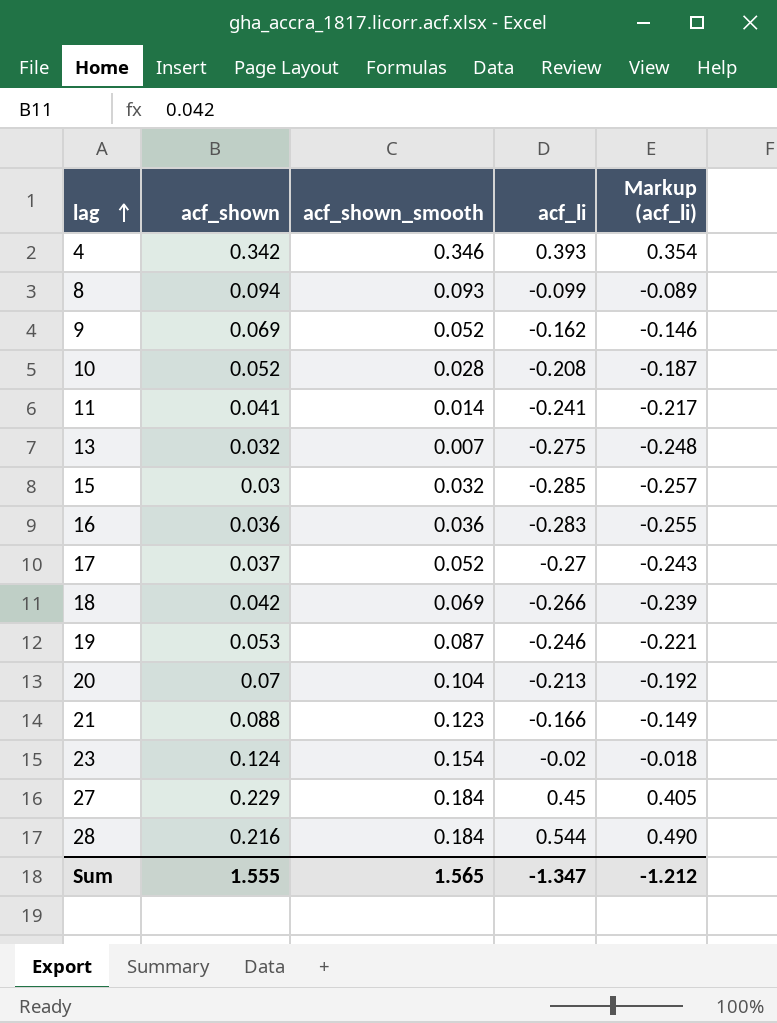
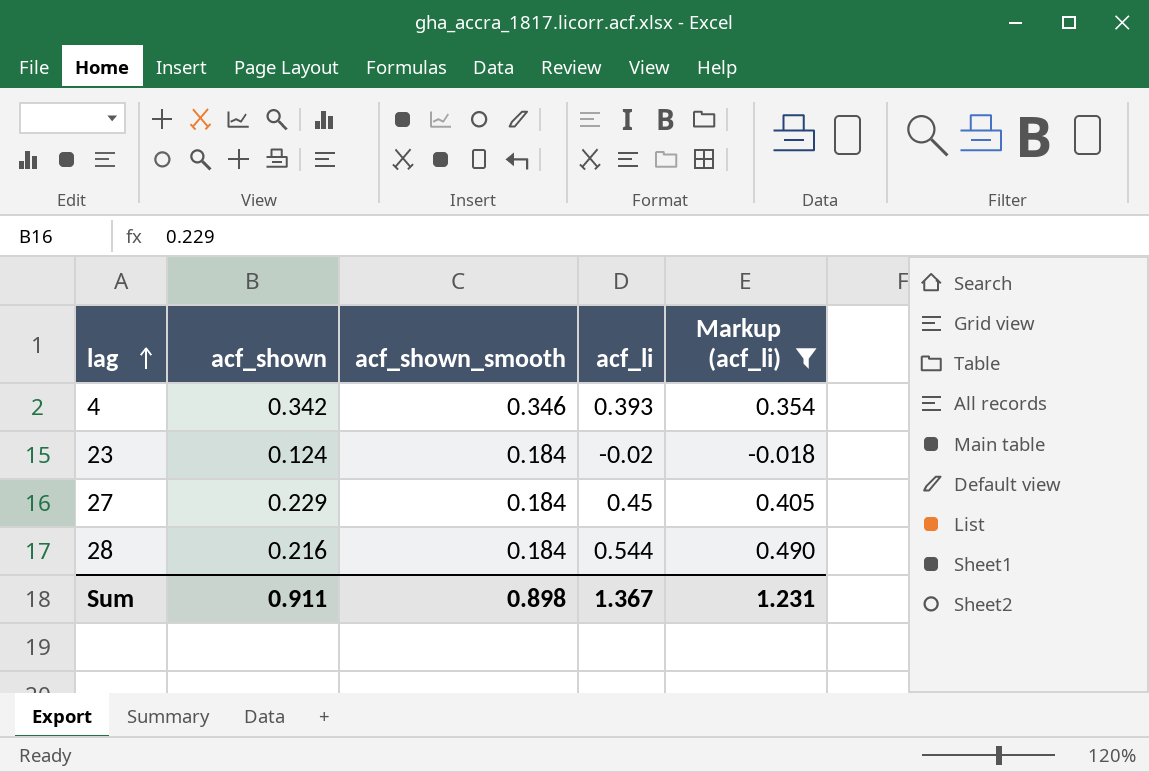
filter: none -> Markup (acf_li) >= -0.018
23 | acf_shown_smooth: 0.154 -> 0.184
Sum | acf_shown: 1.555 -> 0.911
Sum | acf_shown_smooth: 1.565 -> 0.898
Sum | acf_li: -1.347 -> 1.367
Sum | Markup (acf_li): -1.212 -> 1.231

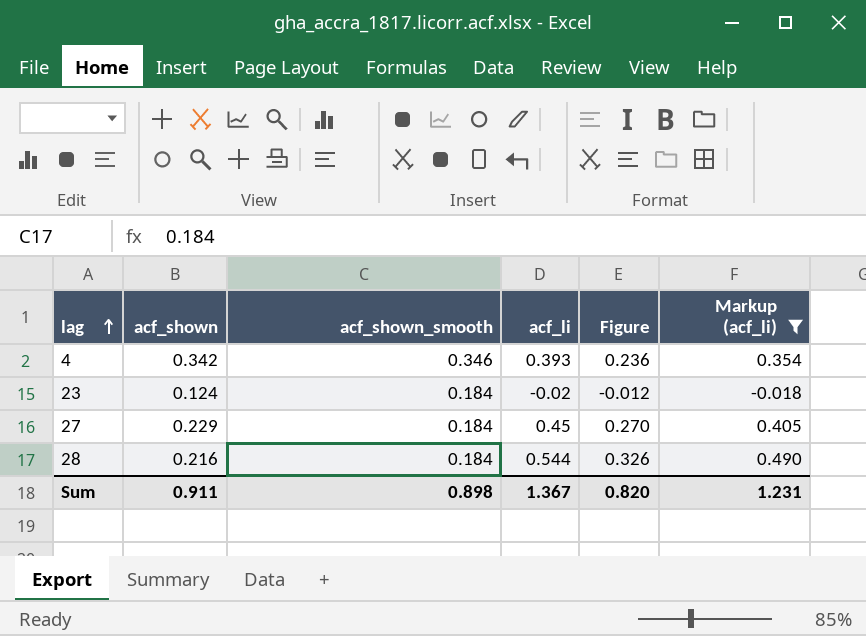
column Figure | formula: none -> [acf_li] * 0.6

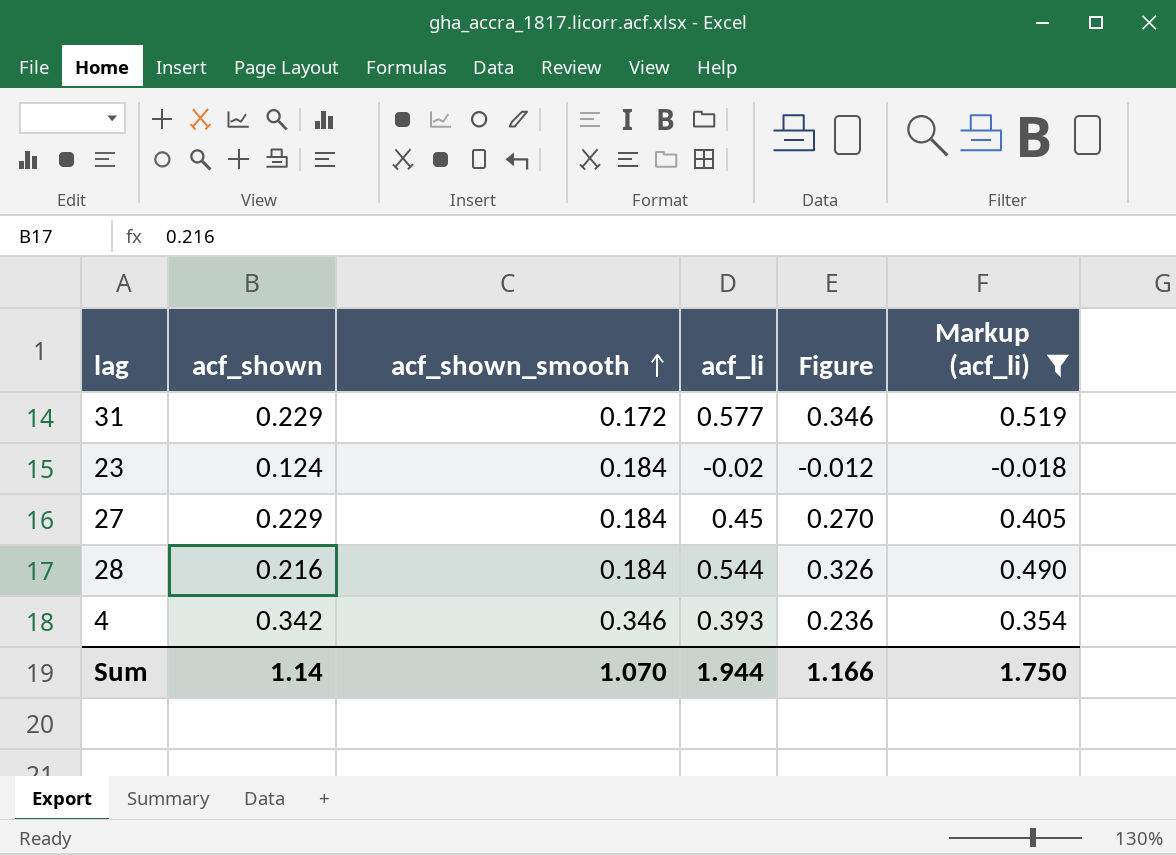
row order: lag ascending -> acf_shown_smooth ascending
row 31: none -> 0.229 | 0.172 | 0.577 | 0.346 | 0.519
Sum | acf_shown: 0.911 -> 1.14
Sum | acf_shown_smooth: 0.898 -> 1.070
Sum | acf_li: 1.367 -> 1.944
Sum | Figure: 0.820 -> 1.166
Sum | Markup (acf_li): 1.231 -> 1.750

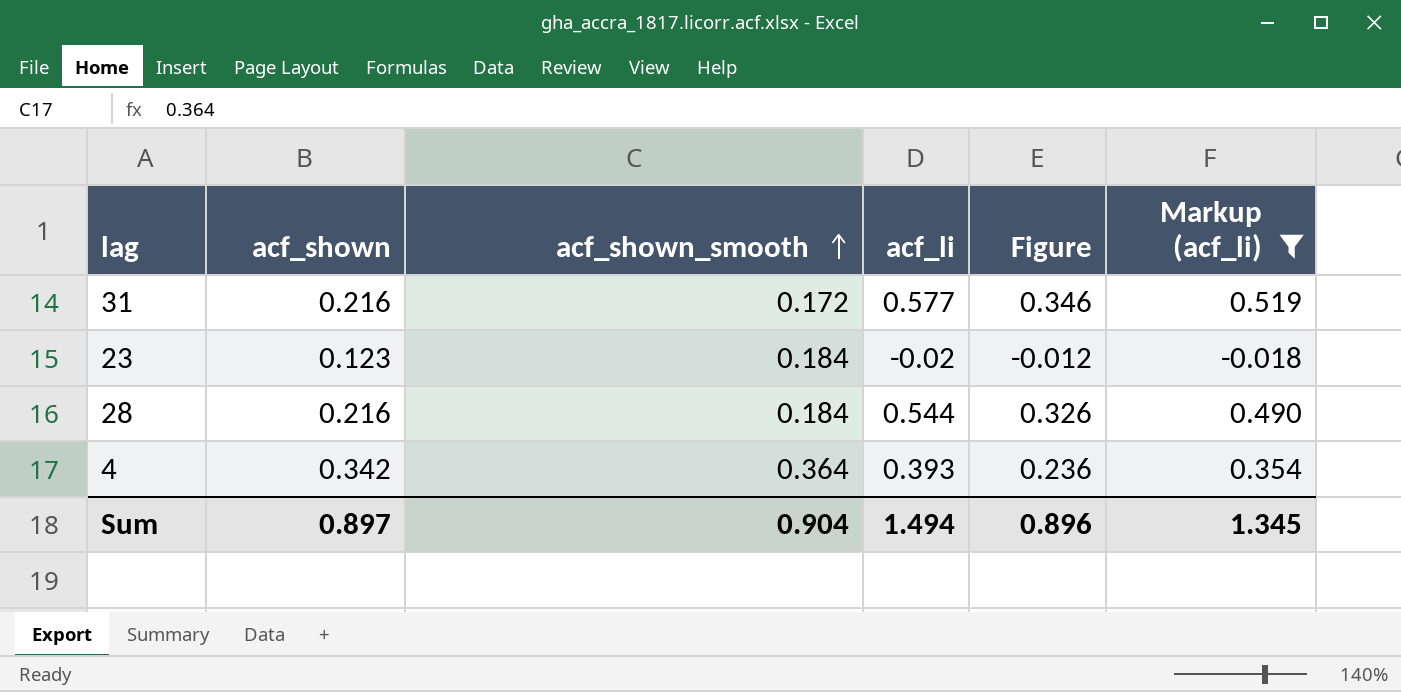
row 27: 0.229 | 0.184 | 0.45 | 0.270 | 0.405 -> none
31 | acf_shown: 0.229 -> 0.216
23 | acf_shown: 0.124 -> 0.123
4 | acf_shown_smooth: 0.346 -> 0.364
Sum | acf_shown: 1.14 -> 0.897
Sum | acf_shown_smooth: 1.070 -> 0.904
Sum | acf_li: 1.944 -> 1.494
Sum | Figure: 1.166 -> 0.896
Sum | Markup (acf_li): 1.750 -> 1.345

